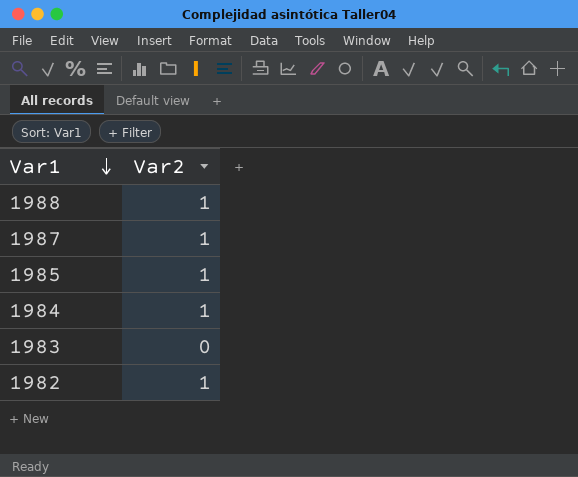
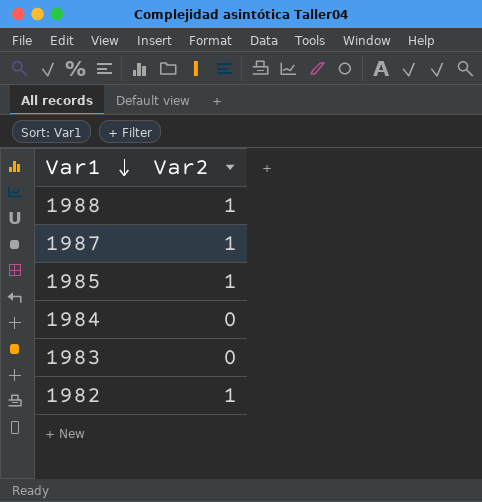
1984 | Var2: 1 -> 0

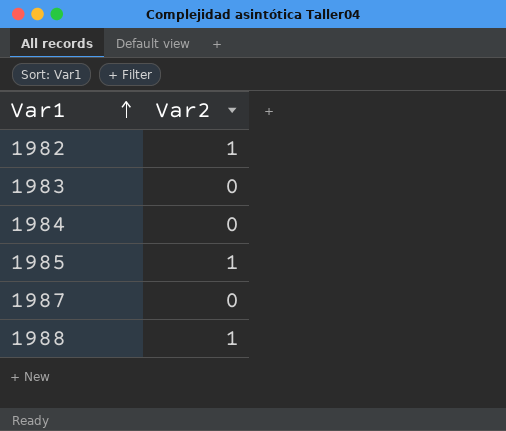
row order: Var1 descending -> Var1 ascending
1987 | Var2: 1 -> 0

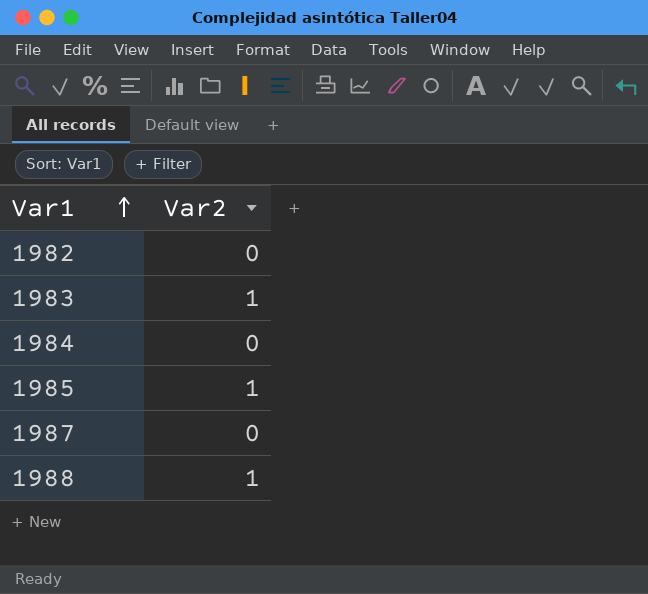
1982 | Var2: 1 -> 0
1983 | Var2: 0 -> 1

